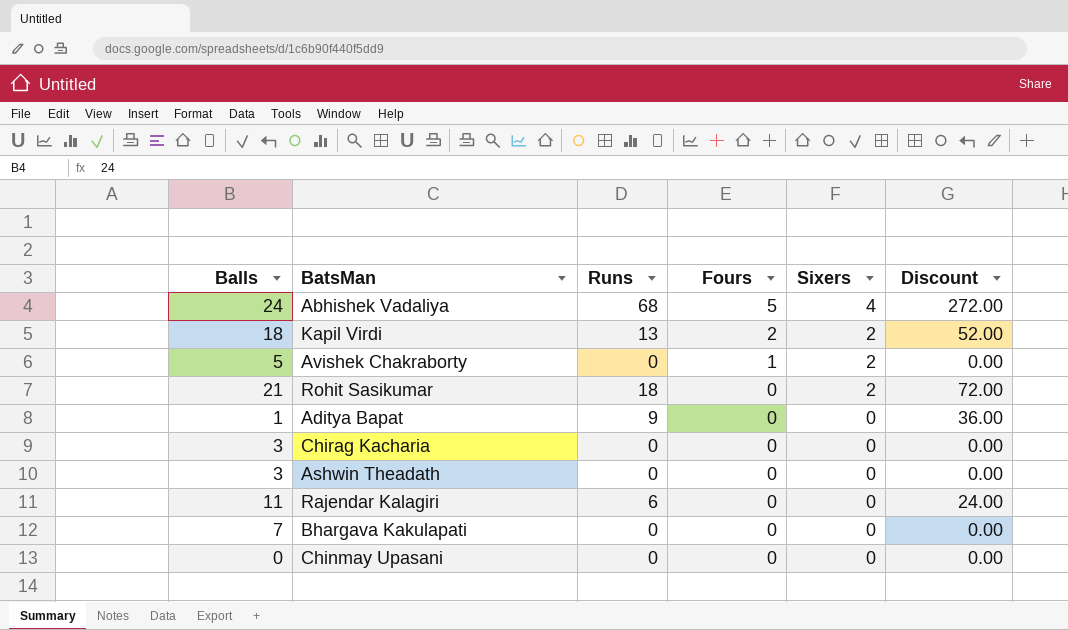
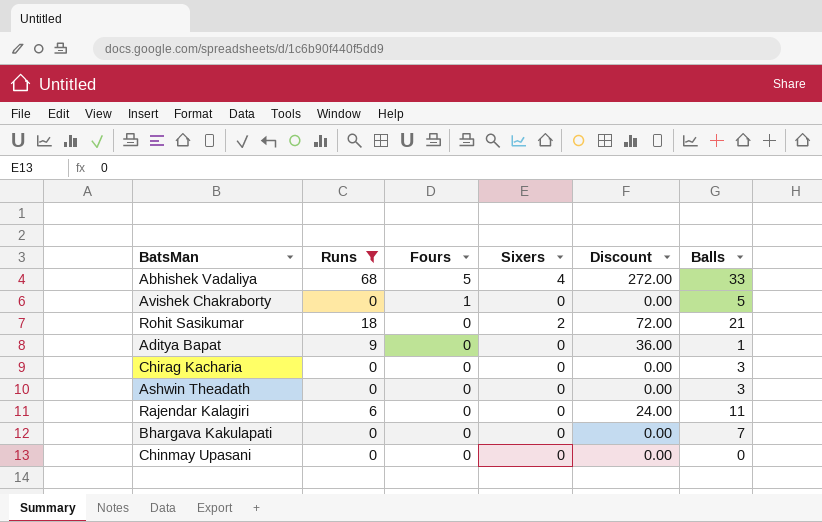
filter: none -> Runs != 13
column Balls | position: 1 -> 6
Abhishek Vadaliya | Balls: 24 -> 33
Avishek Chakraborty | Sixers: 2 -> 0

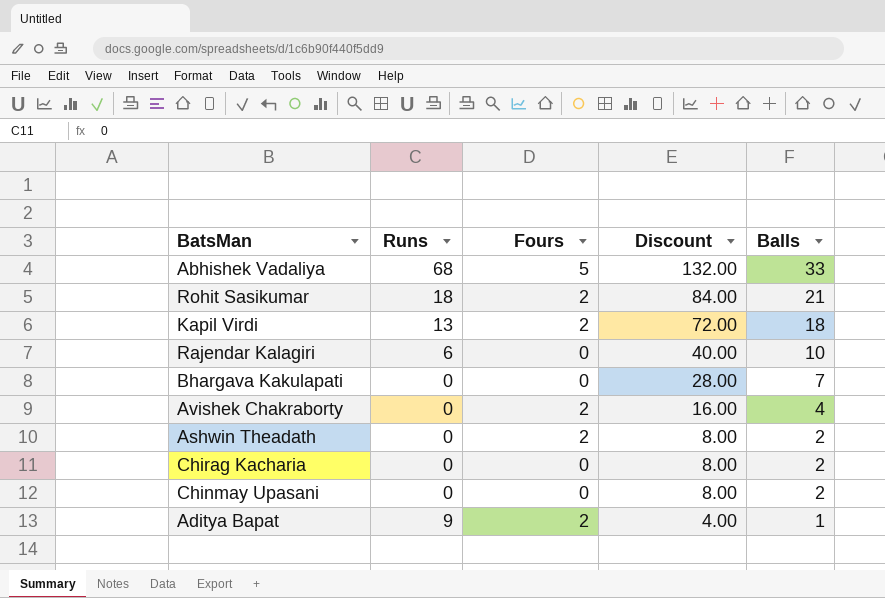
filter: Runs != 13 -> none
row order: Fours descending -> Discount descending
column Sixers | position: 4 -> none
column Discount | formula: [Runs] * 4 -> [Balls] * 4
Rohit Sasikumar | Fours: 0 -> 2
Rajendar Kalagiri | Balls: 11 -> 10
Avishek Chakraborty | Fours: 1 -> 2
Avishek Chakraborty | Balls: 5 -> 4
Ashwin Theadath | Fours: 0 -> 2
Ashwin Theadath | Balls: 3 -> 2
Chirag Kacharia | Balls: 3 -> 2
Chinmay Upasani | Balls: 0 -> 2
Aditya Bapat | Fours: 0 -> 2

